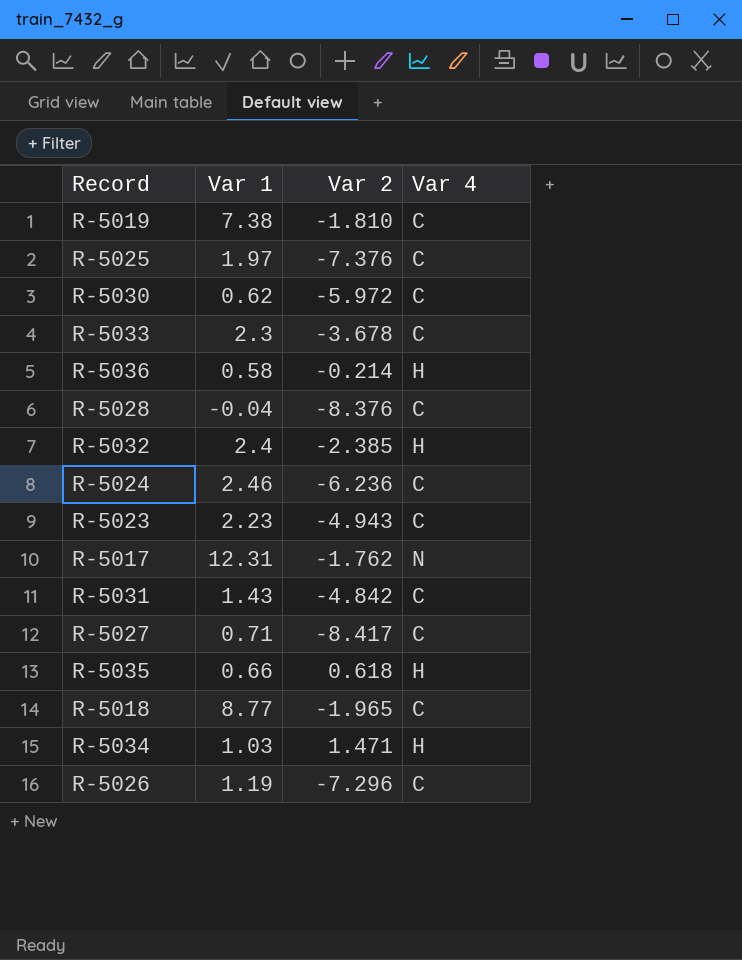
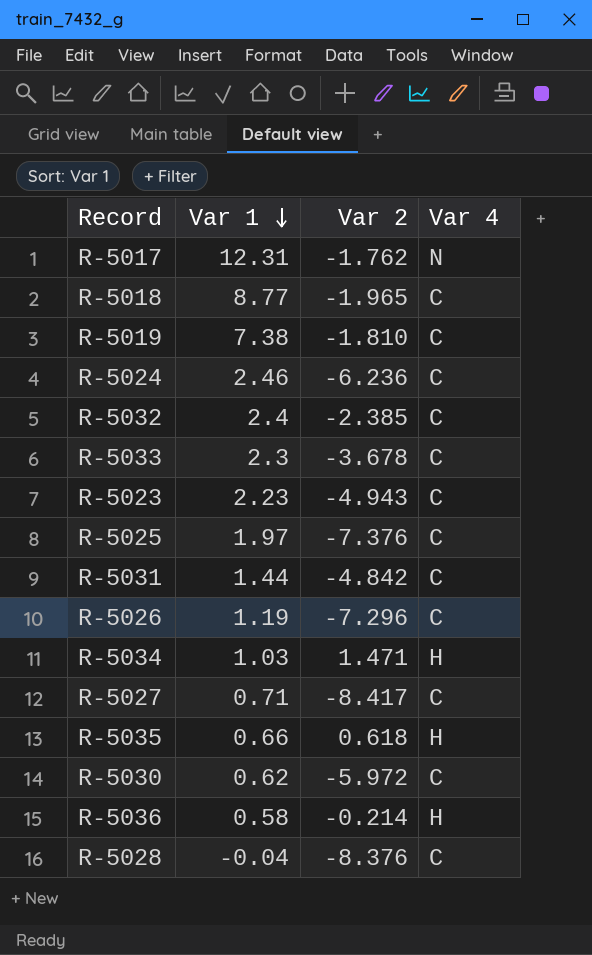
row order: none -> Var 1 descending
R-5032 | Var 4: H -> C
R-5031 | Var 1: 1.43 -> 1.44

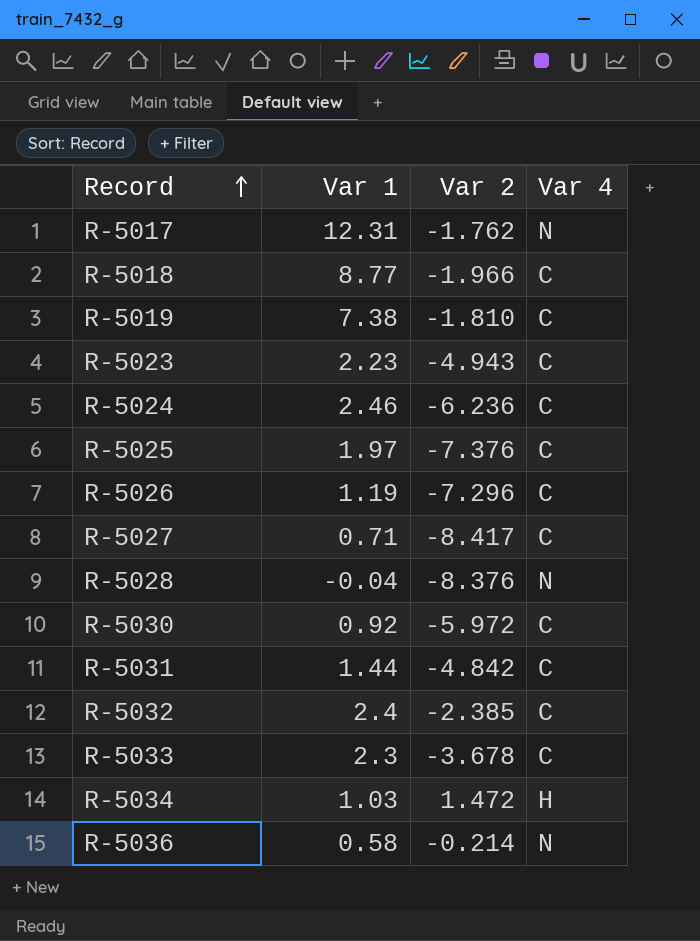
row order: Var 1 descending -> Record ascending
row R-5035: 0.66 | 0.618 | H -> none
R-5018 | Var 2: -1.965 -> -1.966
R-5028 | Var 4: C -> N
R-5030 | Var 1: 0.62 -> 0.92
R-5034 | Var 2: 1.471 -> 1.472
R-5036 | Var 4: H -> N

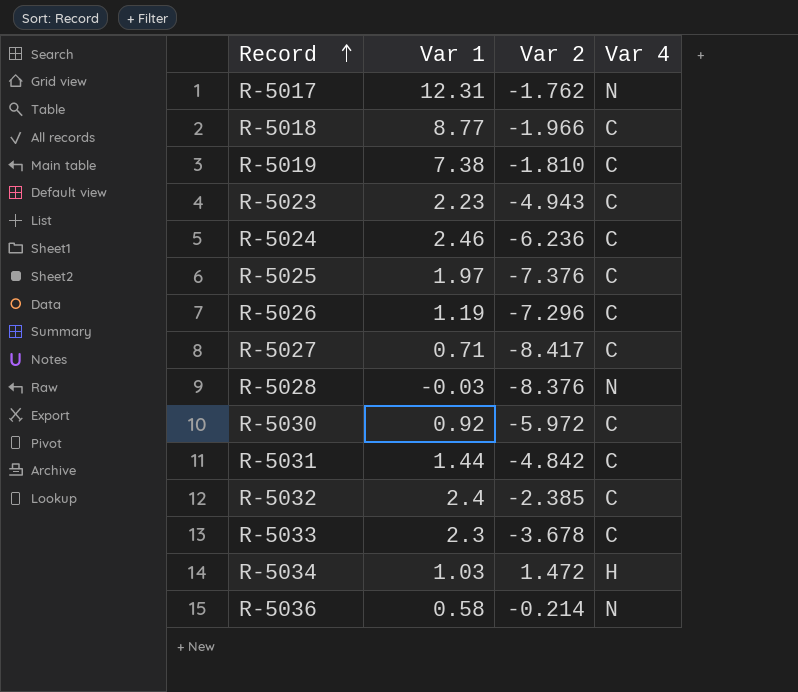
R-5028 | Var 1: -0.04 -> -0.03

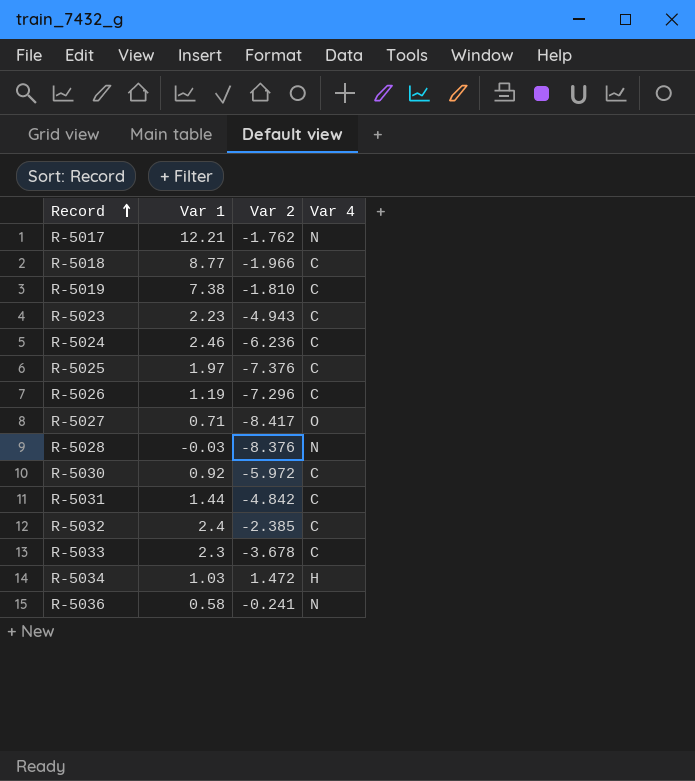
R-5017 | Var 1: 12.31 -> 12.21
R-5027 | Var 4: C -> O
R-5036 | Var 2: -0.214 -> -0.241

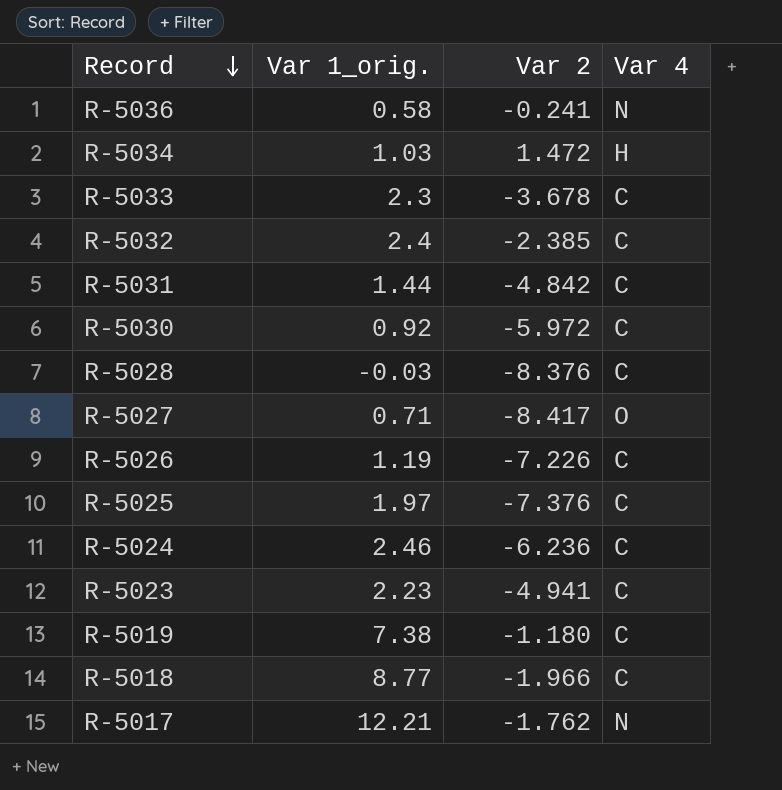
row order: Record ascending -> Record descending
column name: Var 1 -> Var 1_orig.
R-5028 | Var 4: N -> C
R-5026 | Var 2: -7.296 -> -7.226
R-5023 | Var 2: -4.943 -> -4.941
R-5019 | Var 2: -1.810 -> -1.180

